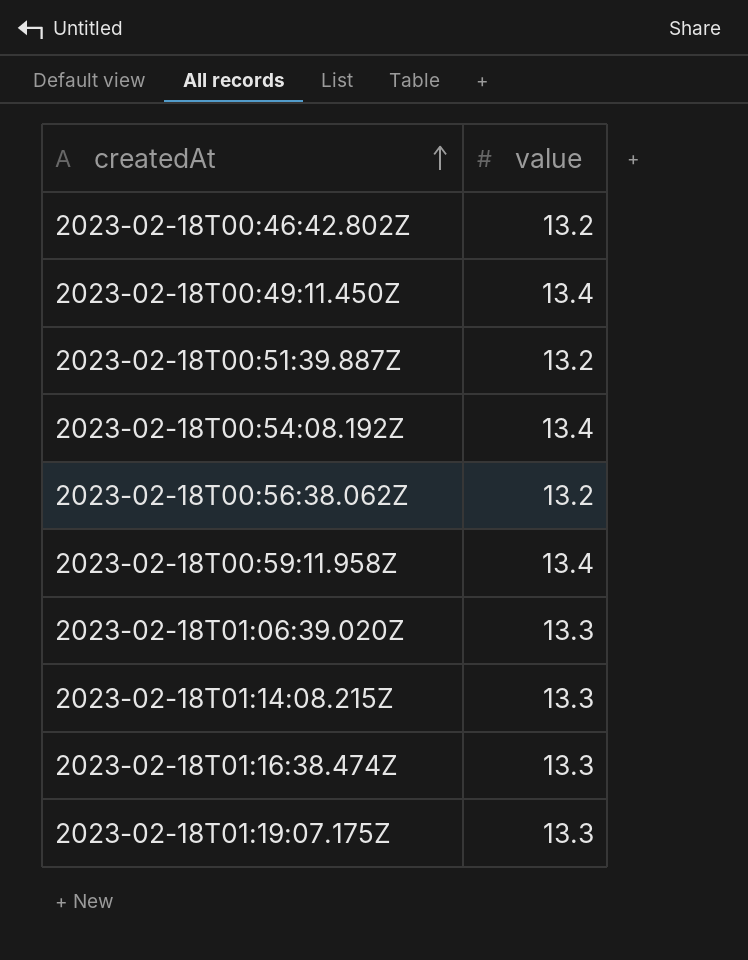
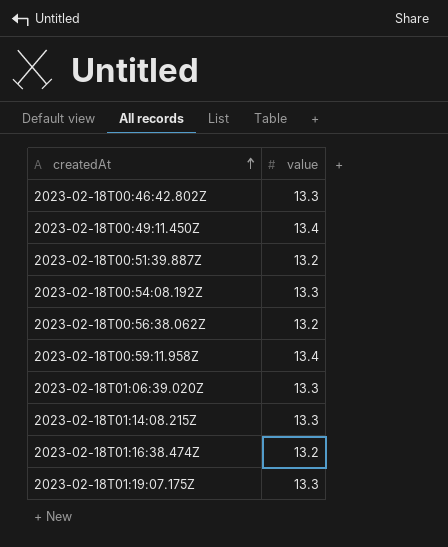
2023-02-18T00:46:42.802Z | value: 13.2 -> 13.3
2023-02-18T00:54:08.192Z | value: 13.4 -> 13.3
2023-02-18T01:16:38.474Z | value: 13.3 -> 13.2

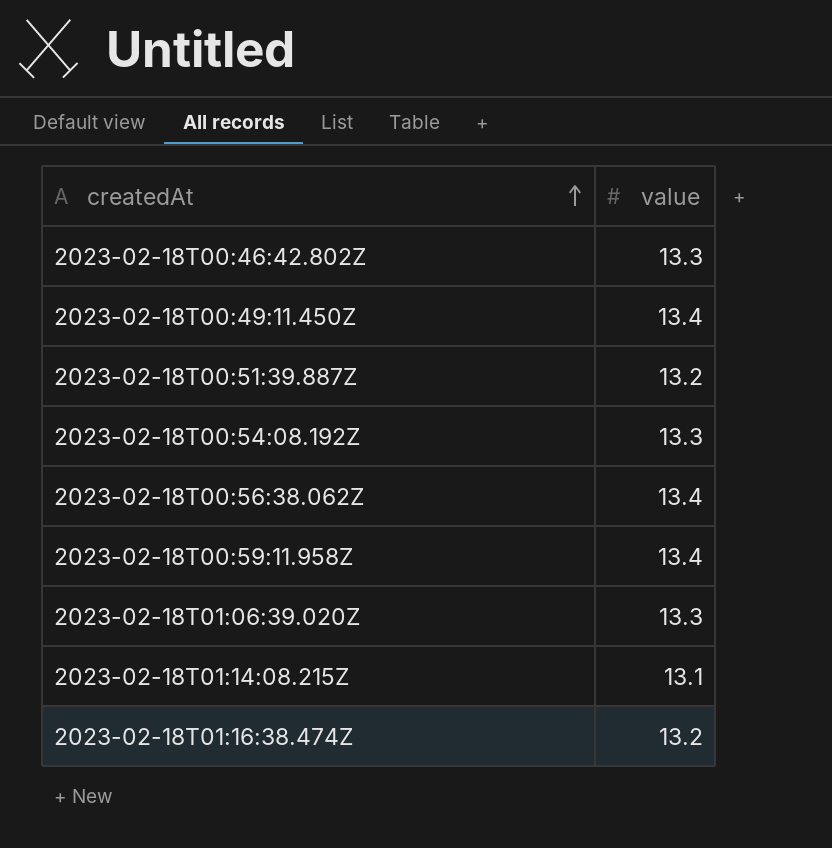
row 2023-02-18T01:19:07.175Z: 13.3 -> none
2023-02-18T00:56:38.062Z | value: 13.2 -> 13.4
2023-02-18T01:14:08.215Z | value: 13.3 -> 13.1

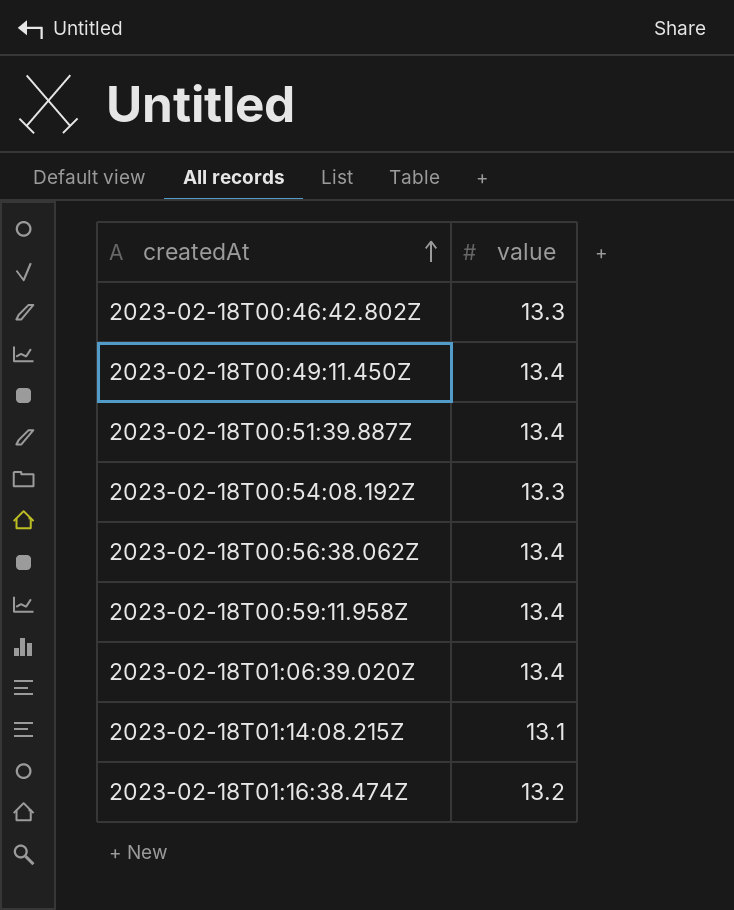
2023-02-18T00:51:39.887Z | value: 13.2 -> 13.4
2023-02-18T01:06:39.020Z | value: 13.3 -> 13.4

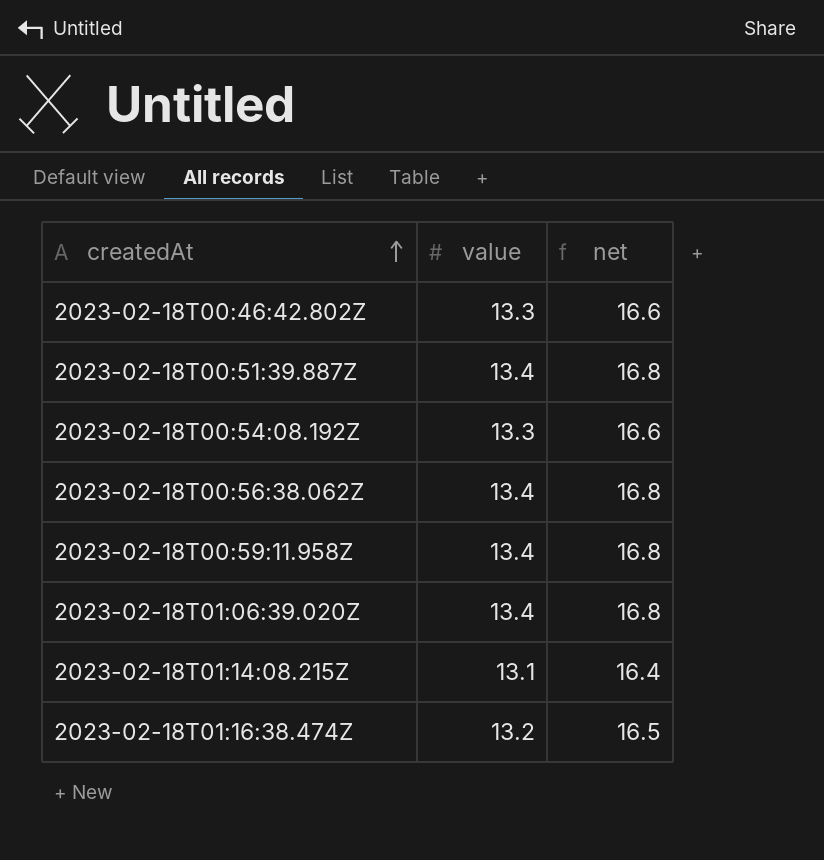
column net | formula: none -> [value] * 1.25
row 2023-02-18T00:49:11.450Z: 13.4 -> none

